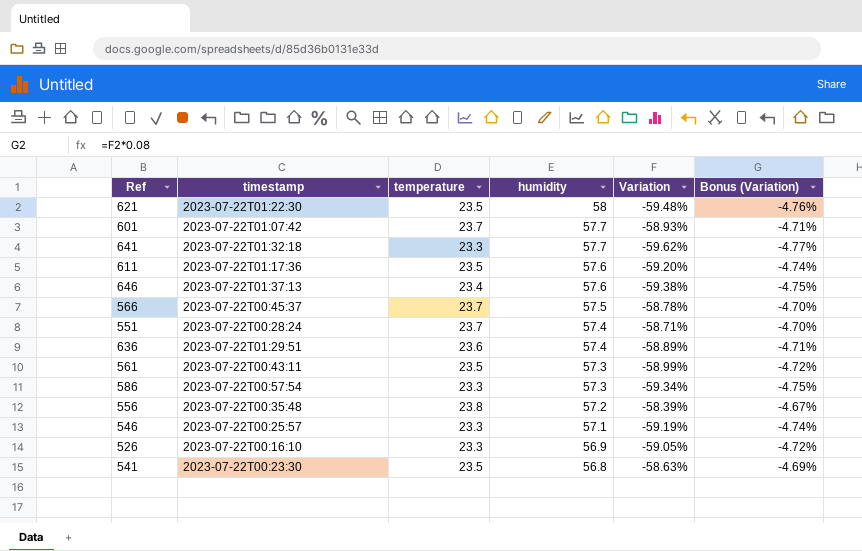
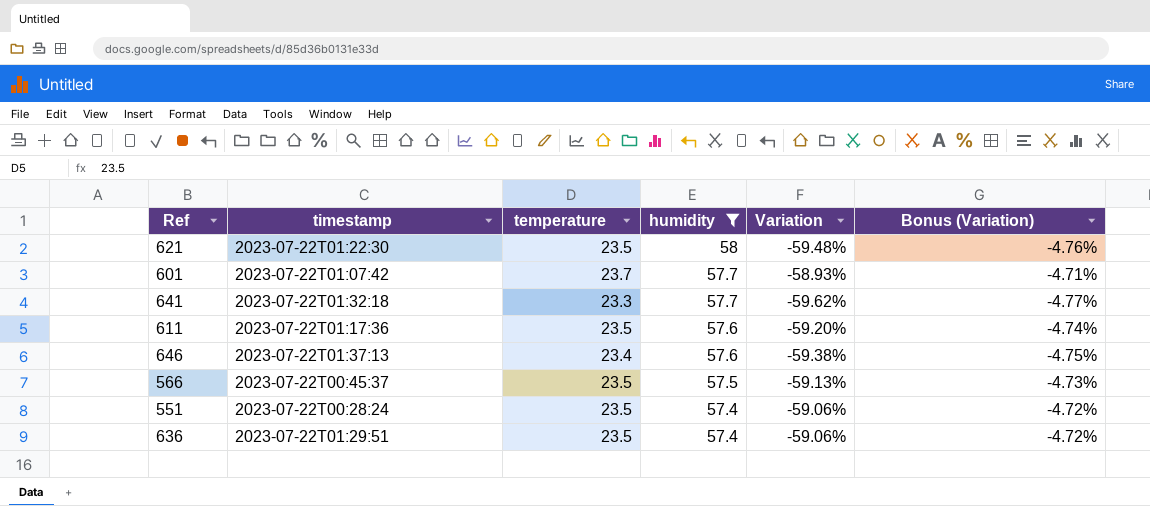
filter: none -> humidity >= 57.4
566 | temperature: 23.7 -> 23.5
566 | Variation: -58.78% -> -59.13%
566 | Bonus (Variation): -4.70% -> -4.73%
551 | temperature: 23.7 -> 23.5
551 | Variation: -58.71% -> -59.06%
551 | Bonus (Variation): -4.70% -> -4.72%
636 | temperature: 23.6 -> 23.5
636 | Variation: -58.89% -> -59.06%
636 | Bonus (Variation): -4.71% -> -4.72%

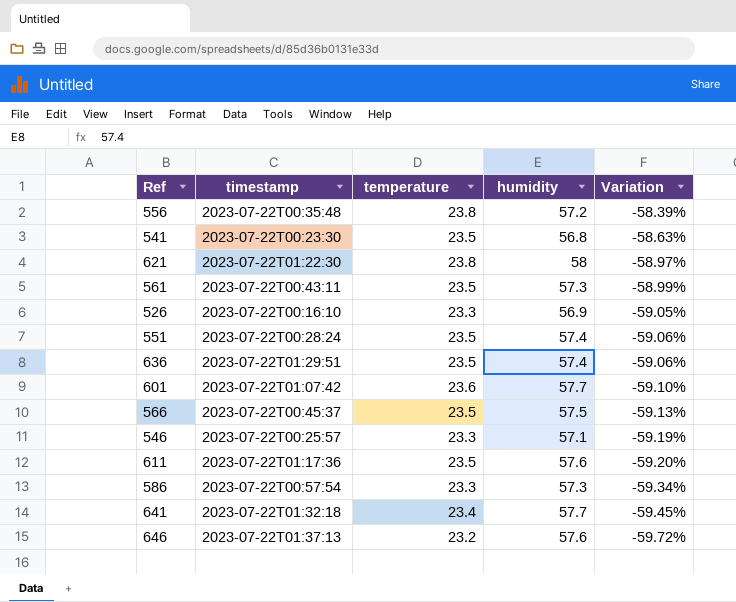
filter: humidity >= 57.4 -> none
row order: humidity descending -> Variation descending
column Bonus (Variation) | formula: [Variation] * 0.08 -> none
621 | temperature: 23.5 -> 23.8
621 | Variation: -59.48% -> -58.97%
601 | temperature: 23.7 -> 23.6
601 | Variation: -58.93% -> -59.10%
641 | temperature: 23.3 -> 23.4
641 | Variation: -59.62% -> -59.45%
646 | temperature: 23.4 -> 23.2
646 | Variation: -59.38% -> -59.72%

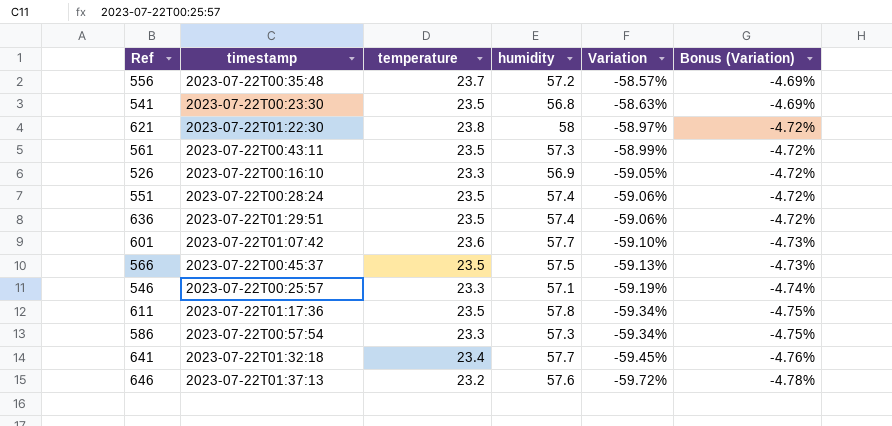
column Bonus (Variation) | formula: none -> [Variation] * 0.08
556 | temperature: 23.8 -> 23.7
556 | Variation: -58.39% -> -58.57%
611 | humidity: 57.6 -> 57.8
611 | Variation: -59.20% -> -59.34%

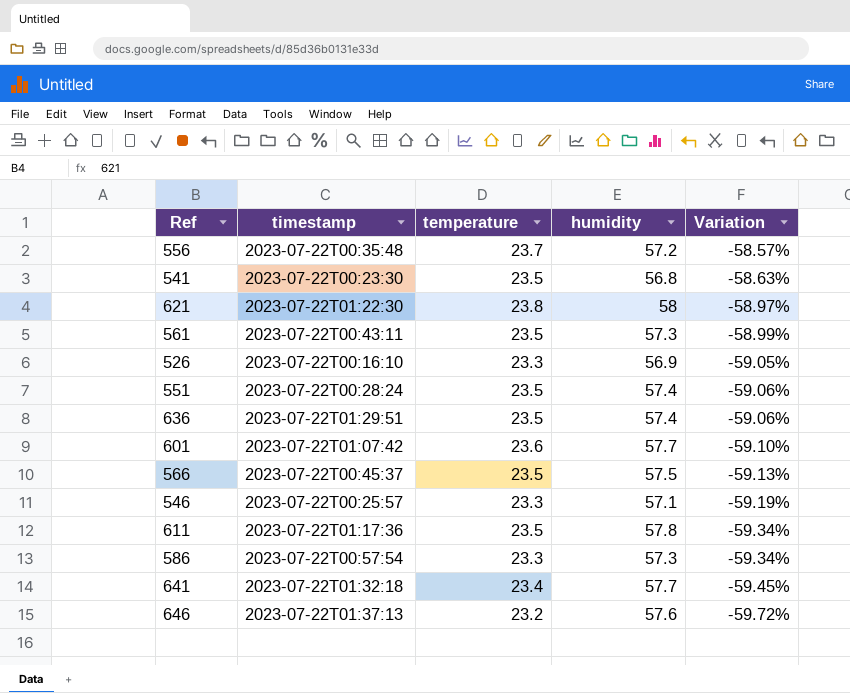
column Bonus (Variation) | formula: [Variation] * 0.08 -> none

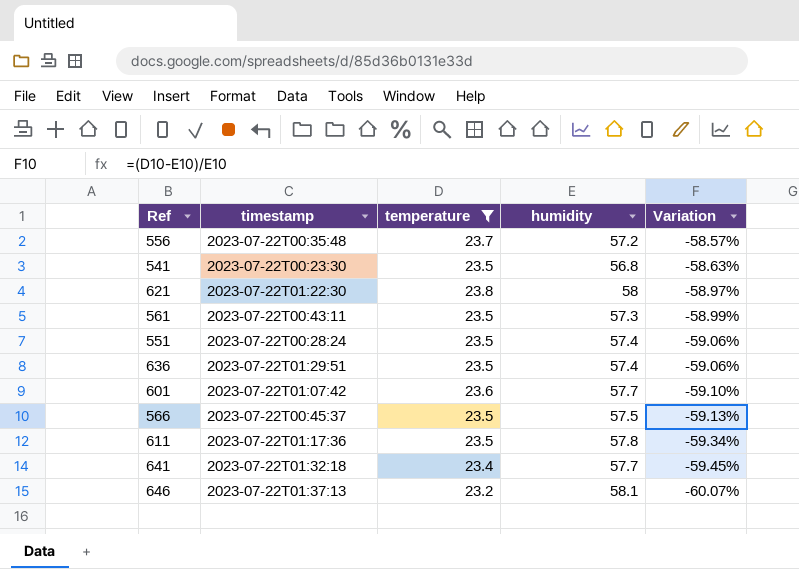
filter: none -> temperature != 23.3
646 | humidity: 57.6 -> 58.1
646 | Variation: -59.72% -> -60.07%

